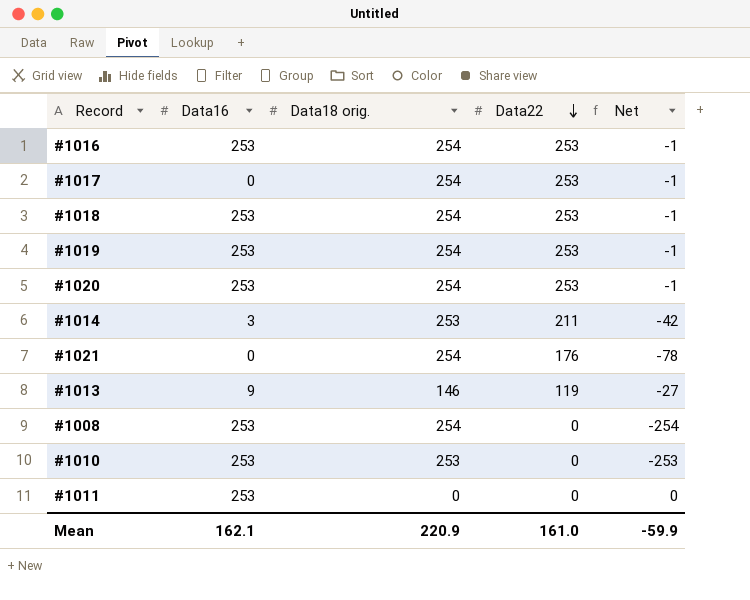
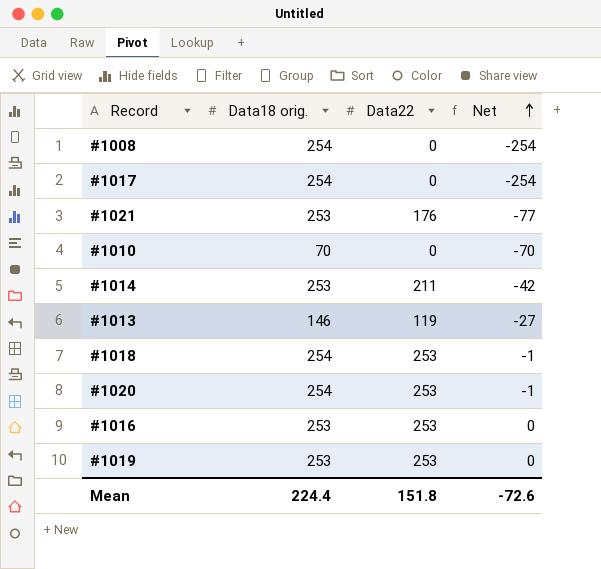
row order: Data22 descending -> Net ascending
column Data16 | position: 2 -> none
row #1011: 253 | 0 | 0 | 0 -> none
#1017 | Data22: 253 -> 0
#1017 | Net: -1 -> -254
#1021 | Data18 orig.: 254 -> 253
#1021 | Net: -78 -> -77
#1010 | Data18 orig.: 253 -> 70
#1010 | Net: -253 -> -70
#1016 | Data18 orig.: 254 -> 253
#1016 | Net: -1 -> 0
#1019 | Data18 orig.: 254 -> 253
#1019 | Net: -1 -> 0
Mean | Data18 orig.: 220.9 -> 224.4
Mean | Data22: 161.0 -> 151.8
Mean | Net: -59.9 -> -72.6

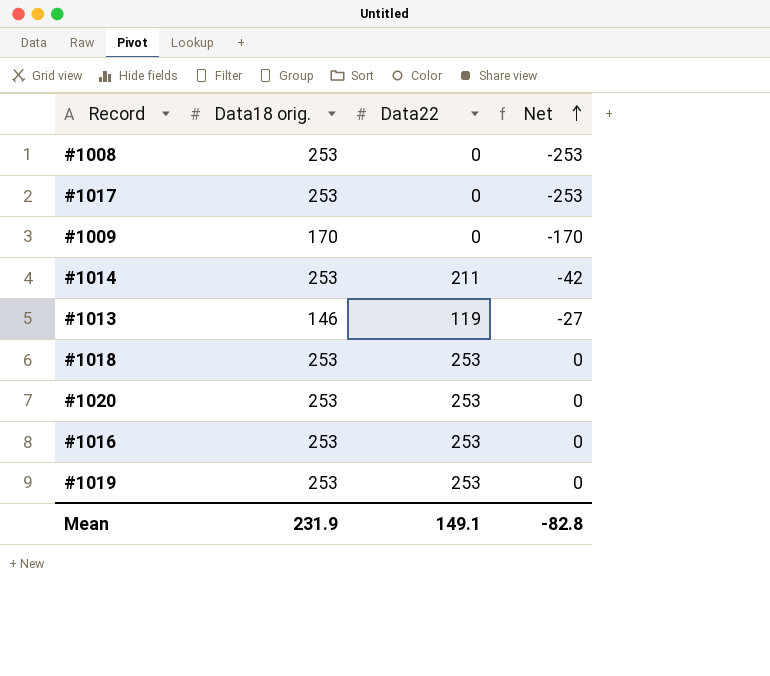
row #1021: 253 | 176 | -77 -> none
row #1010: 70 | 0 | -70 -> none
#1008 | Data18 orig.: 254 -> 253
#1008 | Net: -254 -> -253
#1017 | Data18 orig.: 254 -> 253
#1017 | Net: -254 -> -253
row #1009: none -> 170 | 0 | -170
#1018 | Data18 orig.: 254 -> 253
#1018 | Net: -1 -> 0
#1020 | Data18 orig.: 254 -> 253
#1020 | Net: -1 -> 0
Mean | Data18 orig.: 224.4 -> 231.9
Mean | Data22: 151.8 -> 149.1
Mean | Net: -72.6 -> -82.8

